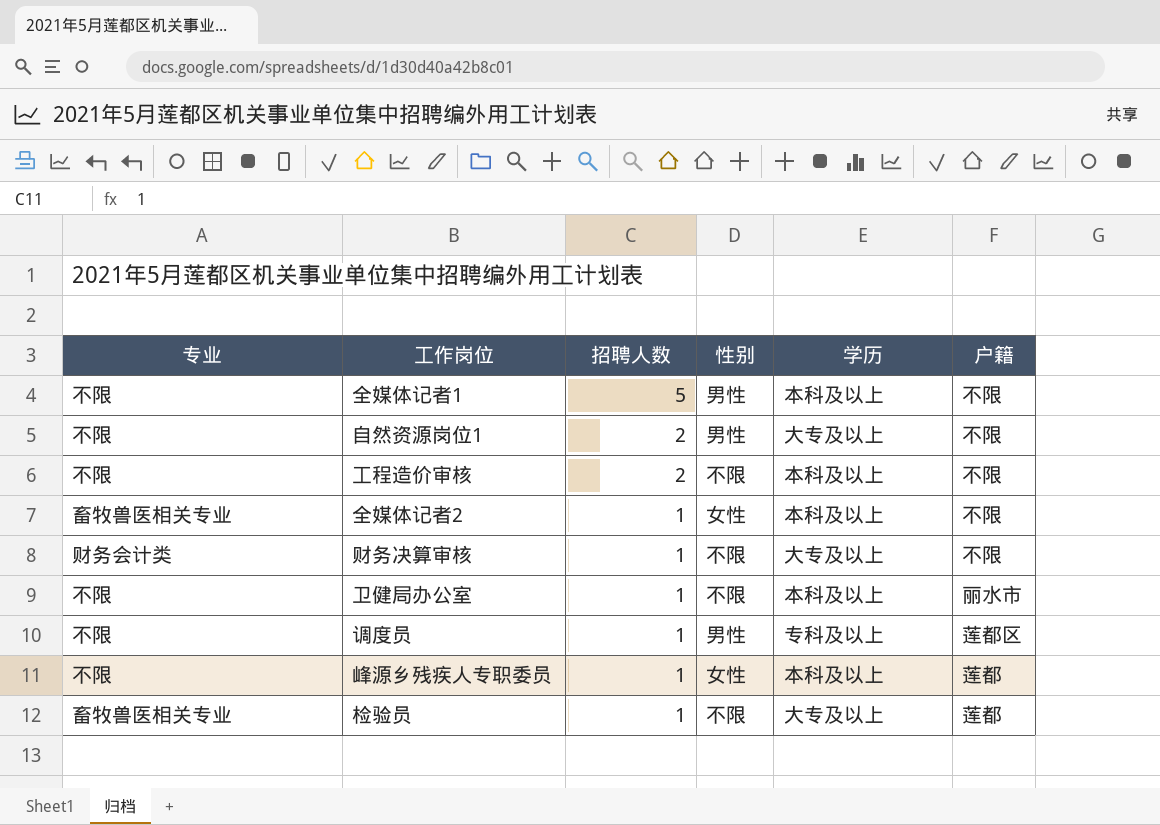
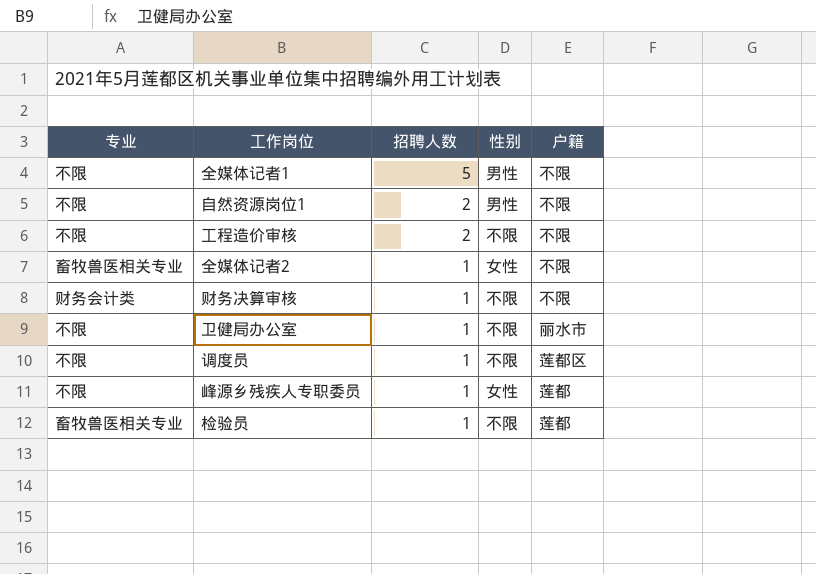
column 学历 | position: 5 -> none
调度员 | 性别: 男性 -> 不限

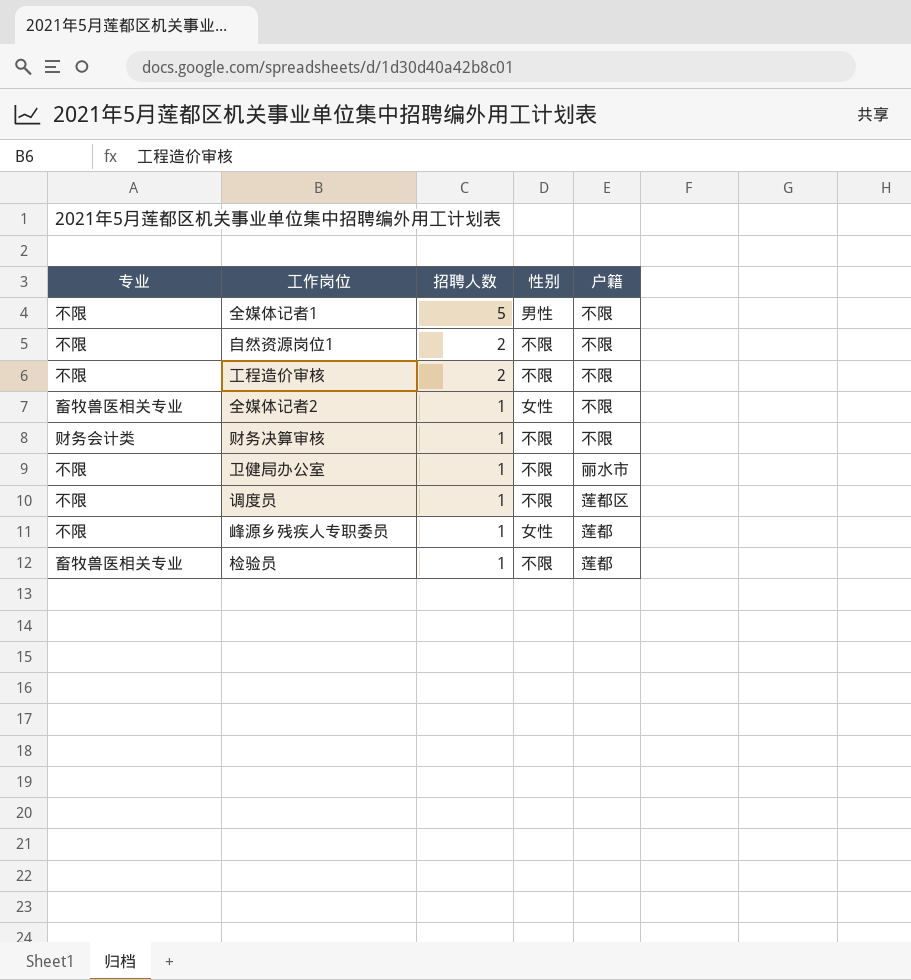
自然资源岗位1 | 性别: 男性 -> 不限

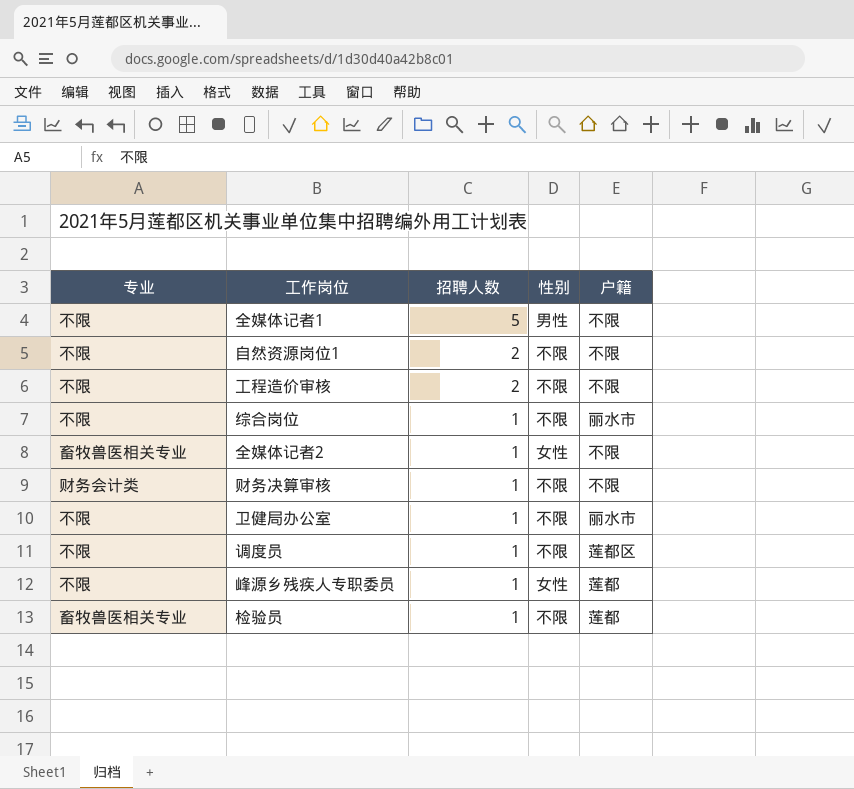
row 综合岗位: none -> 不限 | 1 | 不限 | 丽水市

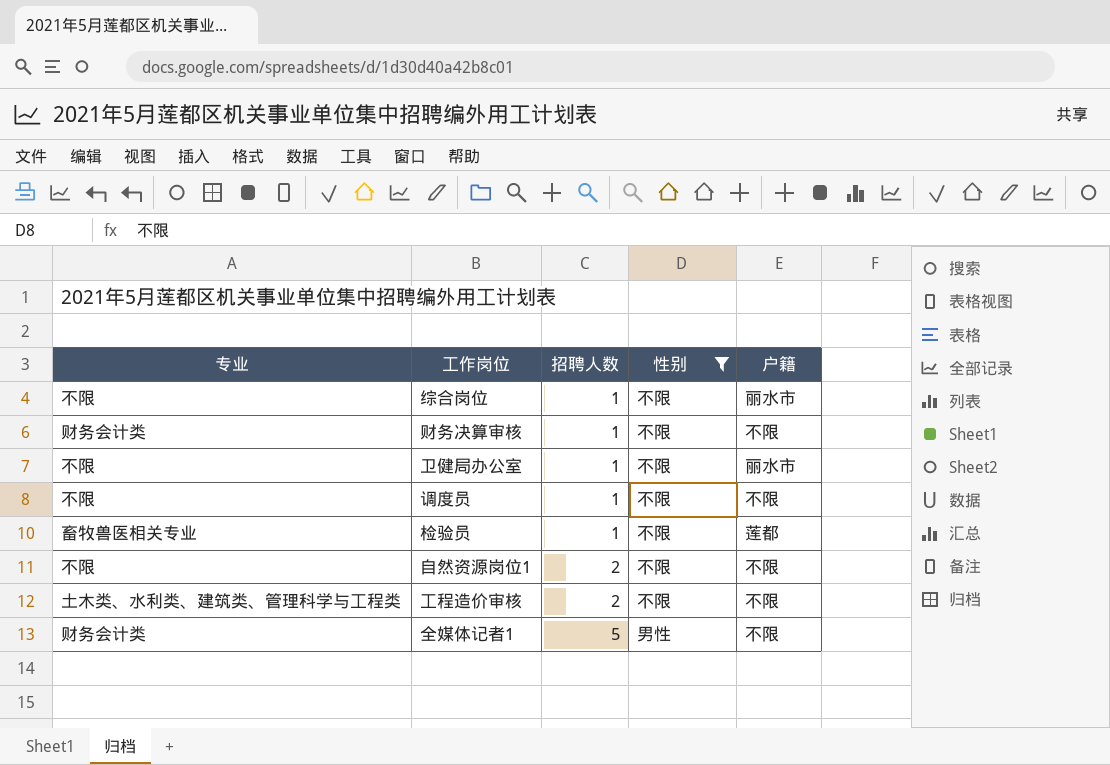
filter: none -> 性别 != 女性
row order: 招聘人数 descending -> 招聘人数 ascending
调度员 | 户籍: 莲都区 -> 不限
工程造价审核 | 专业: 不限 -> 土木类、水利类、建筑类、管理科学与工程类
全媒体记者1 | 专业: 不限 -> 财务会计类

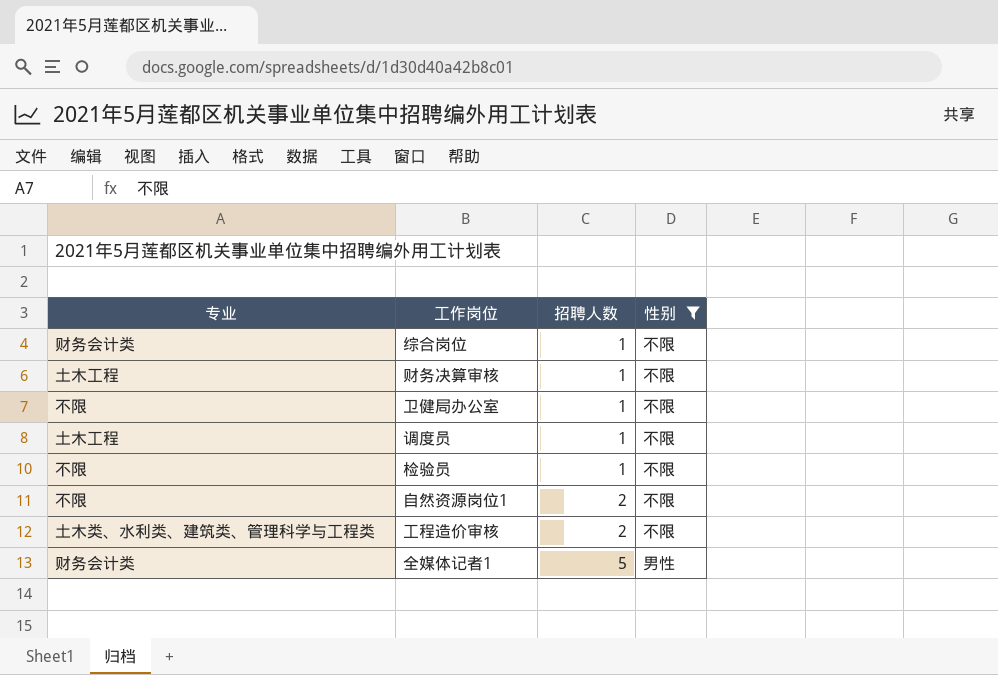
column 户籍 | position: 5 -> none
综合岗位 | 专业: 不限 -> 财务会计类
财务决算审核 | 专业: 财务会计类 -> 土木工程
调度员 | 专业: 不限 -> 土木工程
检验员 | 专业: 畜牧兽医相关专业 -> 不限

